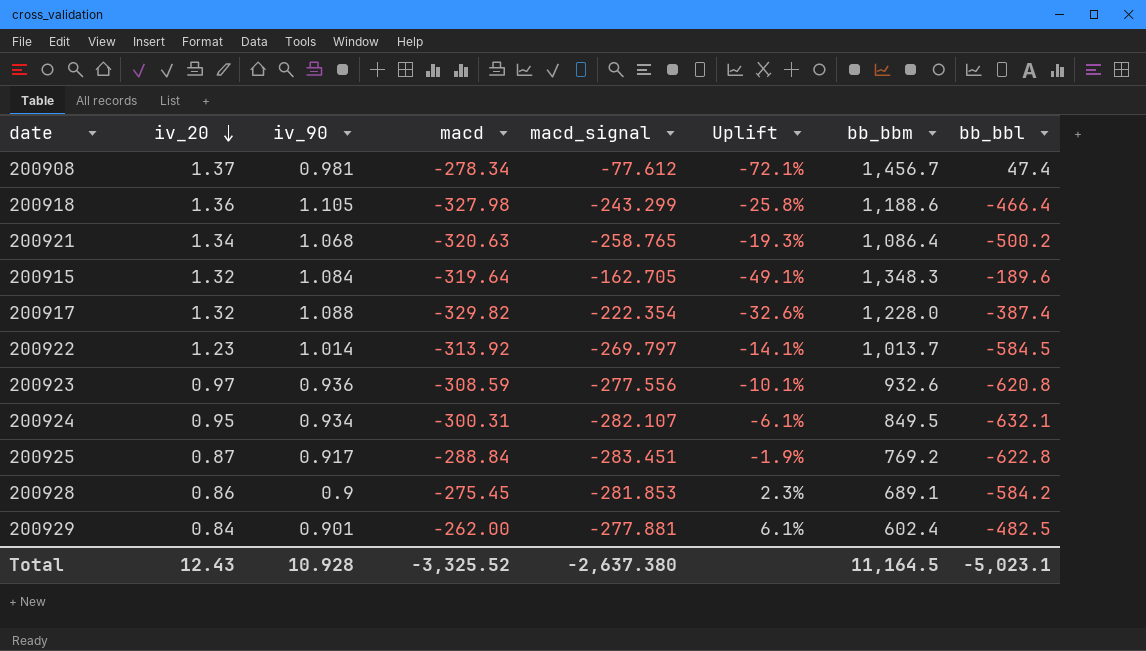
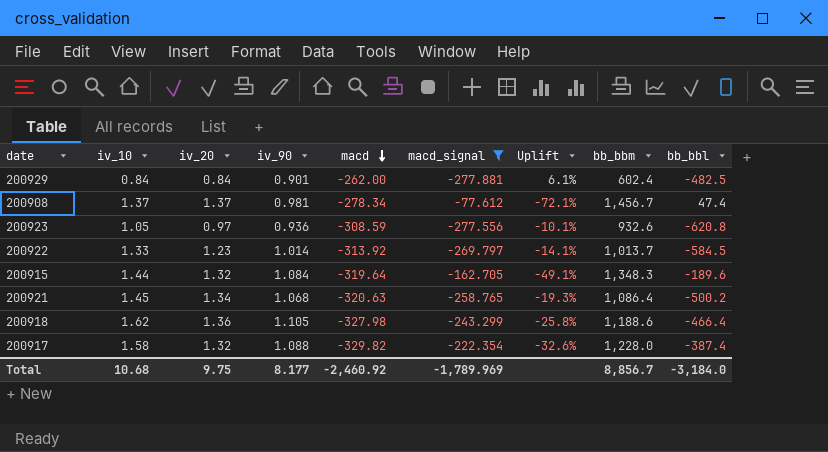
filter: none -> macd_signal >= -277.881
row order: iv_20 descending -> macd descending
column iv_10 | position: none -> 2
Total | iv_20: 12.43 -> 9.75
Total | iv_90: 10.928 -> 8.177
Total | macd: -3,325.52 -> -2,460.92
Total | macd_signal: -2,637.380 -> -1,789.969
Total | bb_bbm: 11,164.5 -> 8,856.7
Total | bb_bbl: -5,023.1 -> -3,184.0

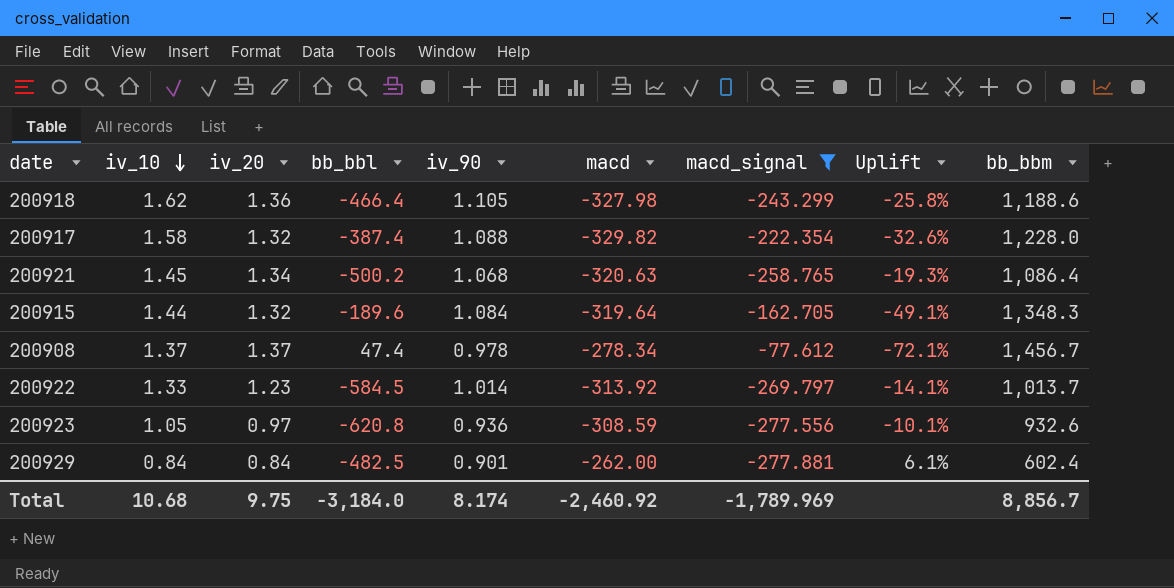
row order: macd descending -> iv_10 descending
column bb_bbl | position: 9 -> 4
200908 | iv_90: 0.981 -> 0.978
Total | iv_90: 8.177 -> 8.174

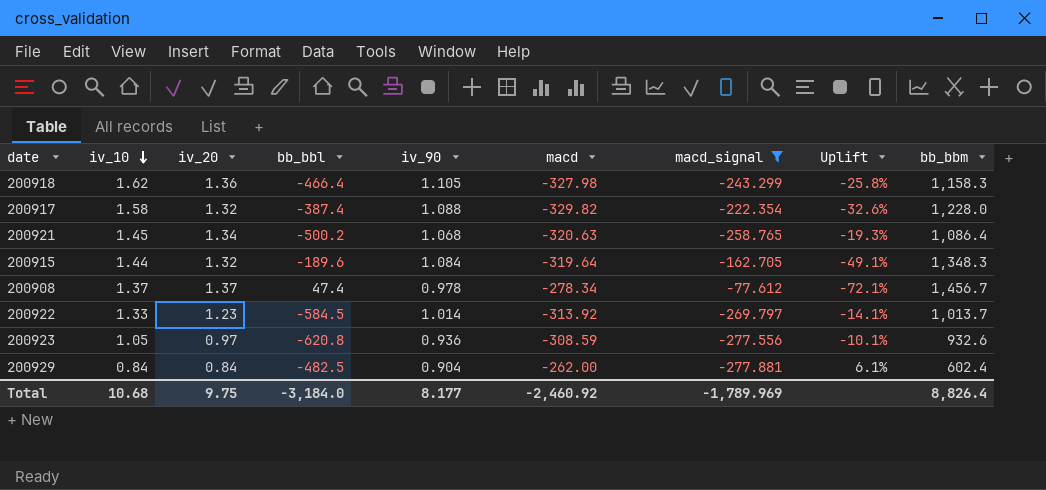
200918 | bb_bbm: 1,188.6 -> 1,158.3
200929 | iv_90: 0.901 -> 0.904
Total | iv_90: 8.174 -> 8.177
Total | bb_bbm: 8,856.7 -> 8,826.4

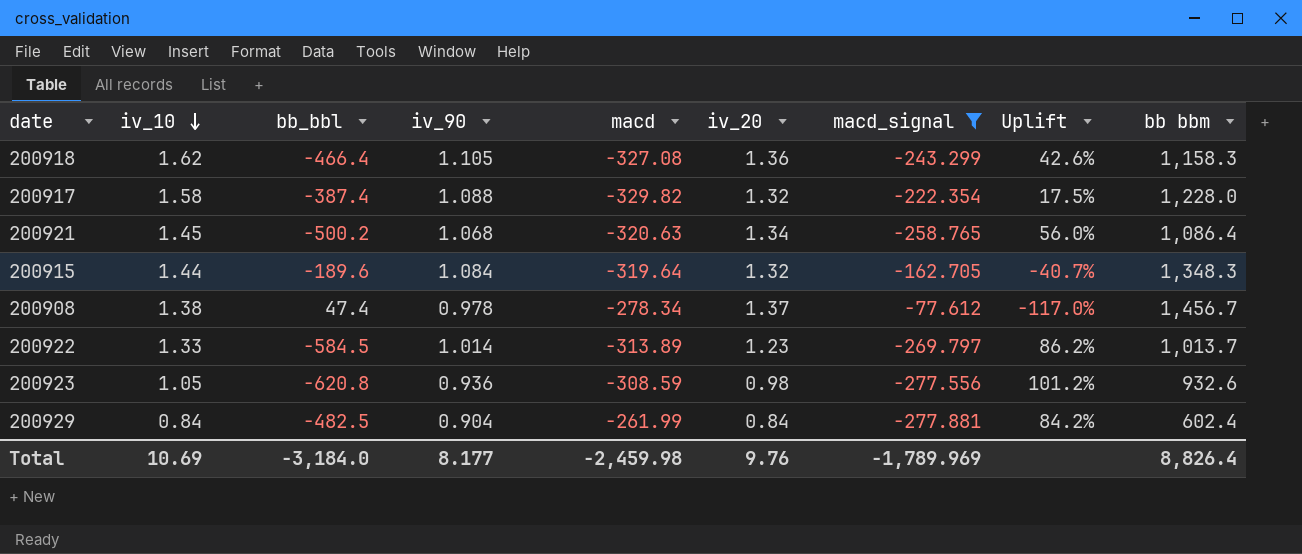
column iv_20 | position: 3 -> 6
column Uplift | formula: ([macd_signal] - [macd]) / [macd] -> ([bb_bbl] - [macd]) / [macd]
column name: bb_bbm -> bb bbm
200918 | macd: -327.98 -> -327.08
200908 | iv_10: 1.37 -> 1.38
200922 | macd: -313.92 -> -313.89
200923 | iv_20: 0.97 -> 0.98
200929 | macd: -262.00 -> -261.99
Total | iv_10: 10.68 -> 10.69
Total | macd: -2,460.92 -> -2,459.98
Total | iv_20: 9.75 -> 9.76

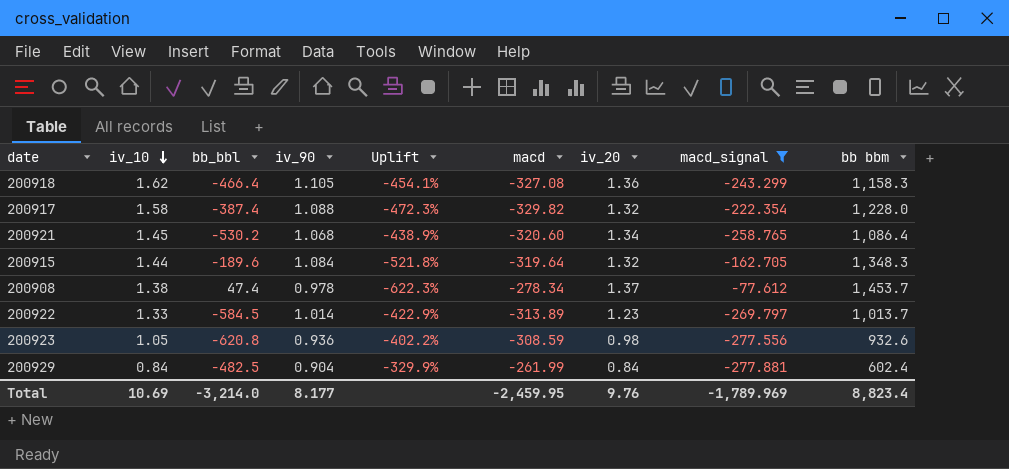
column Uplift | formula: ([bb_bbl] - [macd]) / [macd] -> ([bb bbm] - [macd]) / [macd]
column Uplift | position: 8 -> 5
200921 | bb_bbl: -500.2 -> -530.2
200921 | macd: -320.63 -> -320.60
200908 | bb bbm: 1,456.7 -> 1,453.7
Total | bb_bbl: -3,184.0 -> -3,214.0
Total | macd: -2,459.98 -> -2,459.95
Total | bb bbm: 8,826.4 -> 8,823.4

